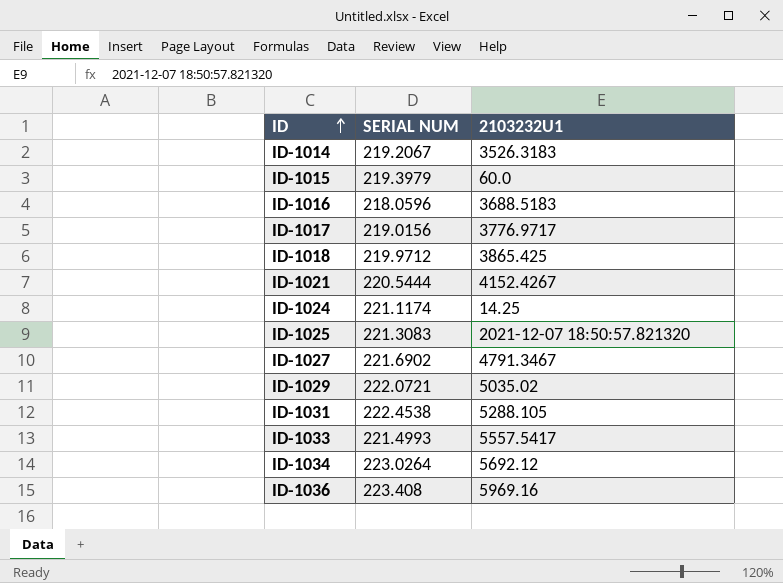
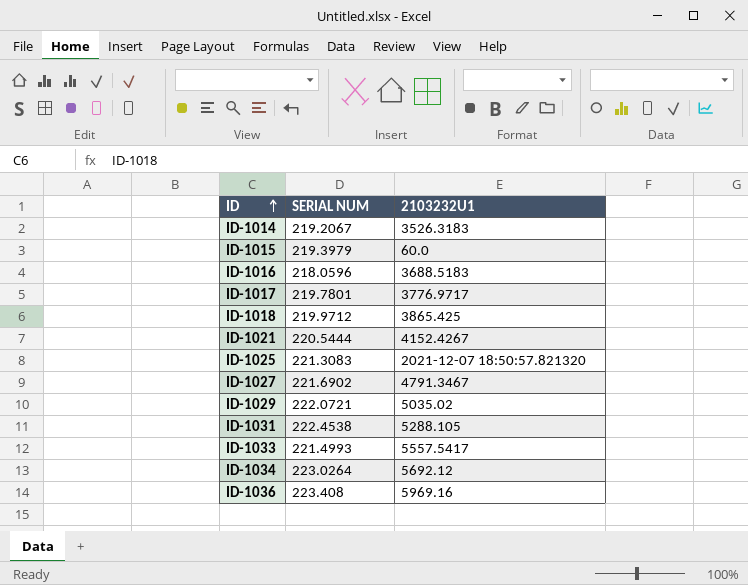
row ID-1024: 221.1174 | 14.25 -> none
ID-1017 | SERIAL NUM: 219.0156 -> 219.7801

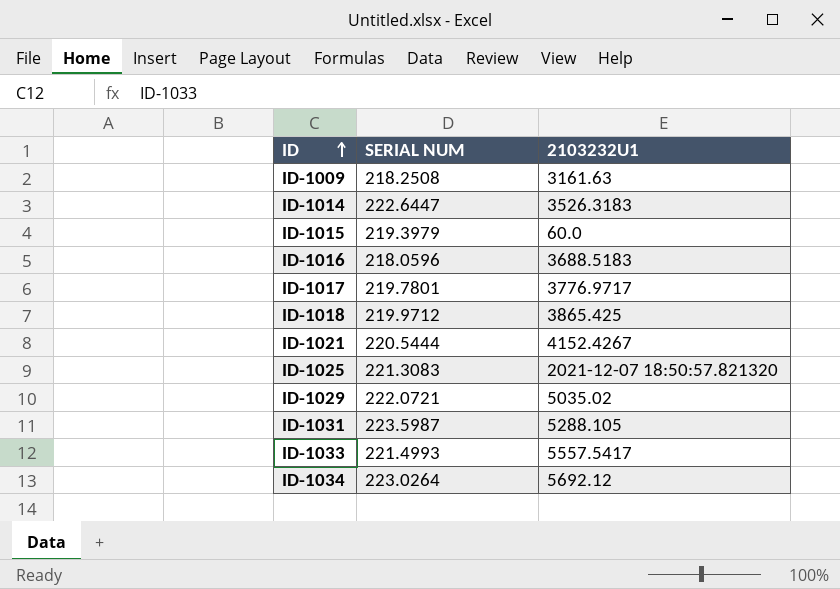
row ID-1027: 221.6902 | 4791.3467 -> none
row ID-1036: 223.408 | 5969.16 -> none
row ID-1009: none -> 218.2508 | 3161.63
ID-1014 | SERIAL NUM: 219.2067 -> 222.6447
ID-1031 | SERIAL NUM: 222.4538 -> 223.5987

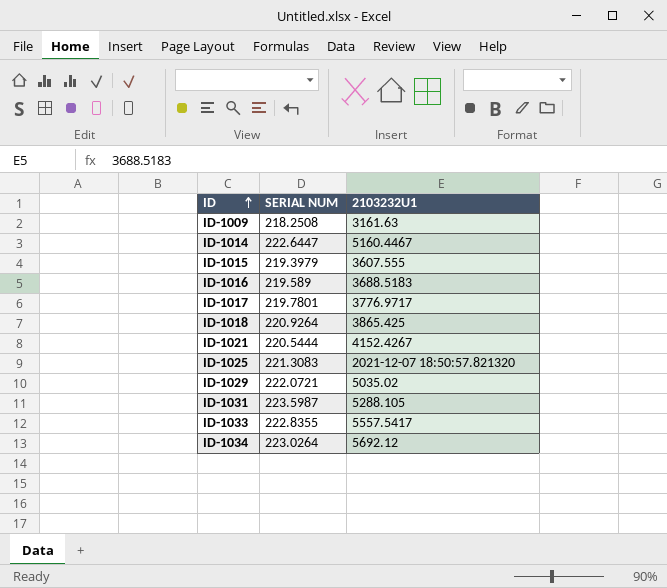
ID-1014 | 2103232U1: 3526.3183 -> 5160.4467
ID-1015 | 2103232U1: 60.0 -> 3607.555
ID-1016 | SERIAL NUM: 218.0596 -> 219.589
ID-1018 | SERIAL NUM: 219.9712 -> 220.9264
ID-1033 | SERIAL NUM: 221.4993 -> 222.8355

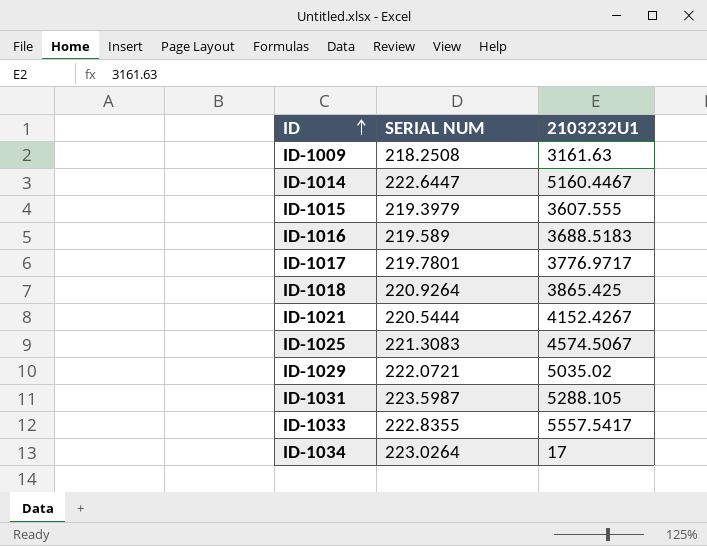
ID-1025 | 2103232U1: 2021-12-07 18:50:57.821320 -> 4574.5067
ID-1034 | 2103232U1: 5692.12 -> 17

